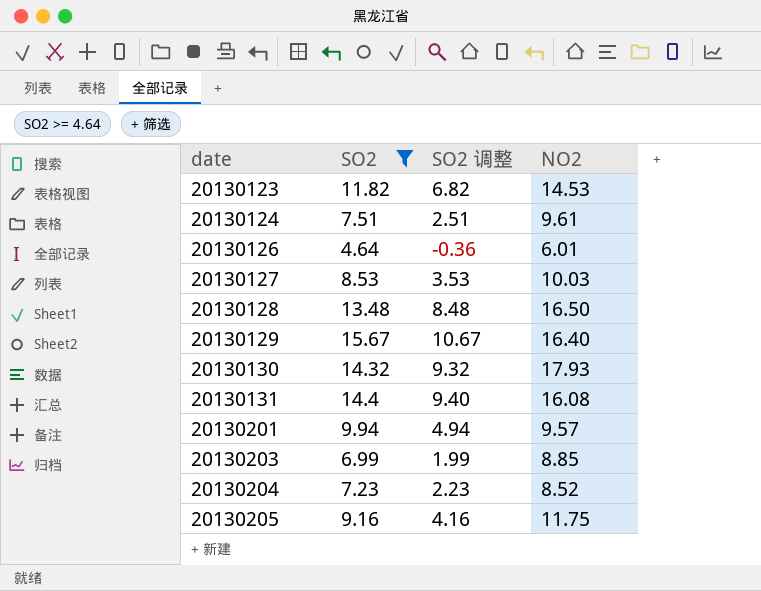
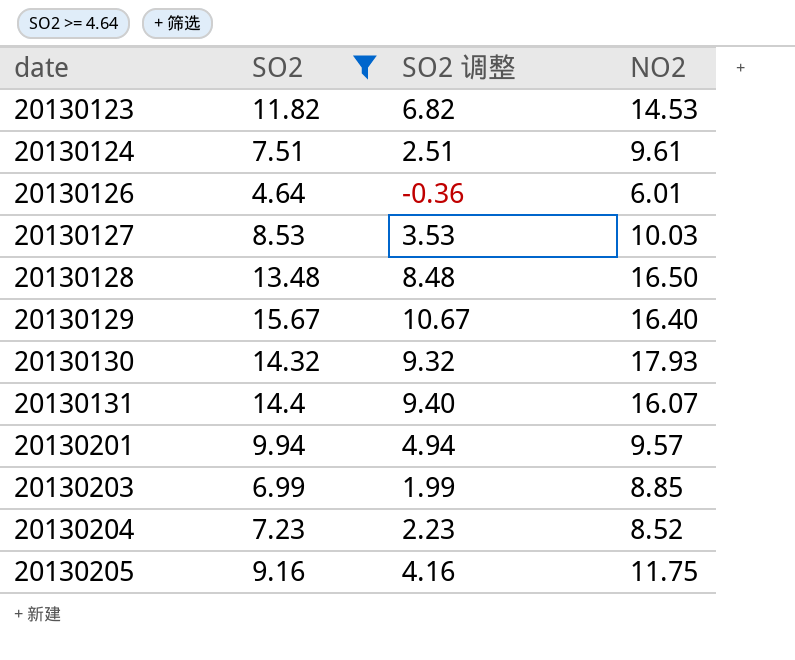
20130131 | NO2: 16.08 -> 16.07

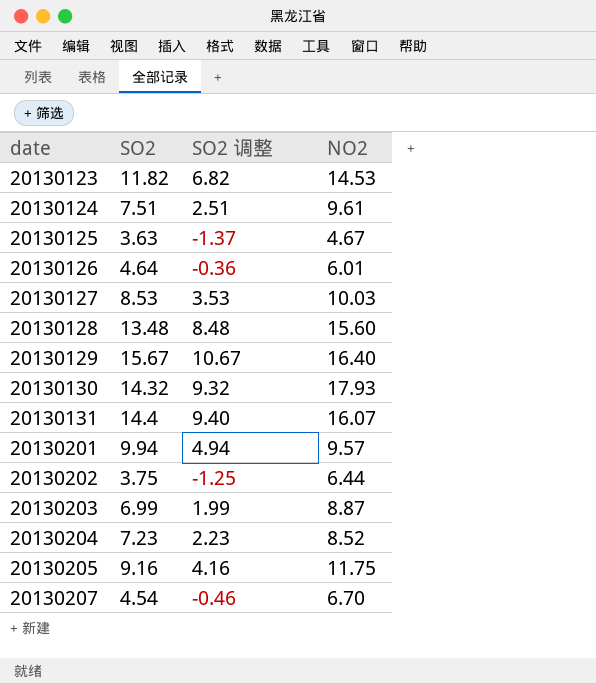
filter: SO2 >= 4.64 -> none
20130128 | NO2: 16.50 -> 15.60
20130203 | NO2: 8.85 -> 8.87

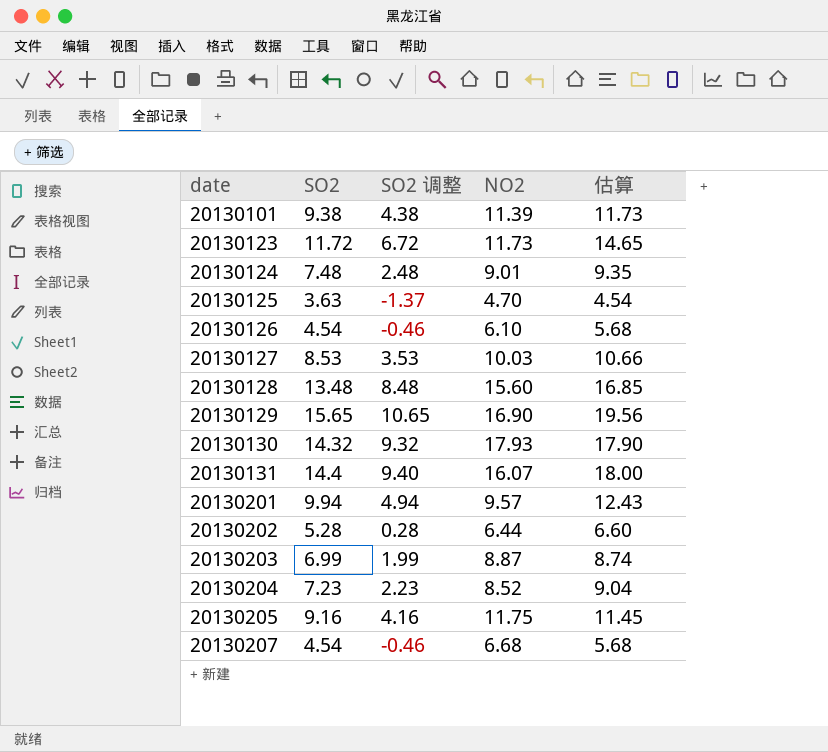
column 估算 | formula: none -> [SO2] * 1.25
row 20130101: none -> 9.38 | 4.38 | 11.39 | 11.73
20130123 | SO2: 11.82 -> 11.72
20130123 | SO2 调整: 6.82 -> 6.72
20130123 | NO2: 14.53 -> 11.73
20130124 | SO2: 7.51 -> 7.48
20130124 | SO2 调整: 2.51 -> 2.48
20130124 | NO2: 9.61 -> 9.01
20130125 | NO2: 4.67 -> 4.70
20130126 | SO2: 4.64 -> 4.54
20130126 | SO2 调整: -0.36 -> -0.46
20130126 | NO2: 6.01 -> 6.10
20130129 | SO2: 15.67 -> 15.65
20130129 | SO2 调整: 10.67 -> 10.65
20130129 | NO2: 16.40 -> 16.90
20130202 | SO2: 3.75 -> 5.28
20130202 | SO2 调整: -1.25 -> 0.28
20130207 | NO2: 6.70 -> 6.68

